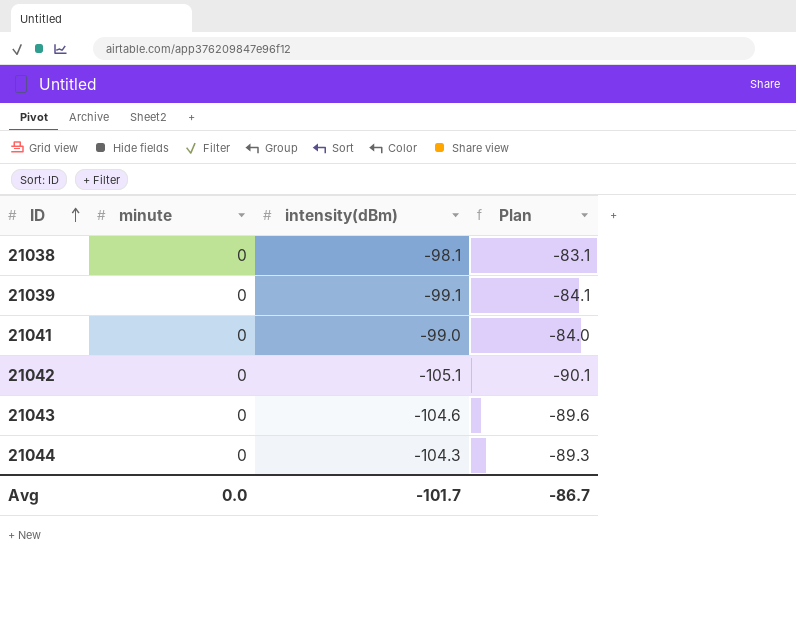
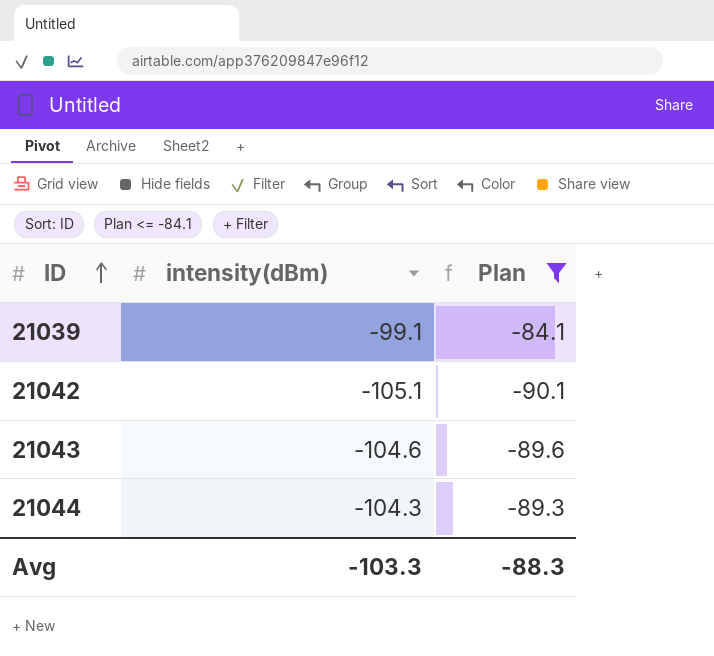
filter: none -> Plan <= -84.1
column minute | position: 2 -> none
Avg | intensity(dBm): -101.7 -> -103.3
Avg | Plan: -86.7 -> -88.3

